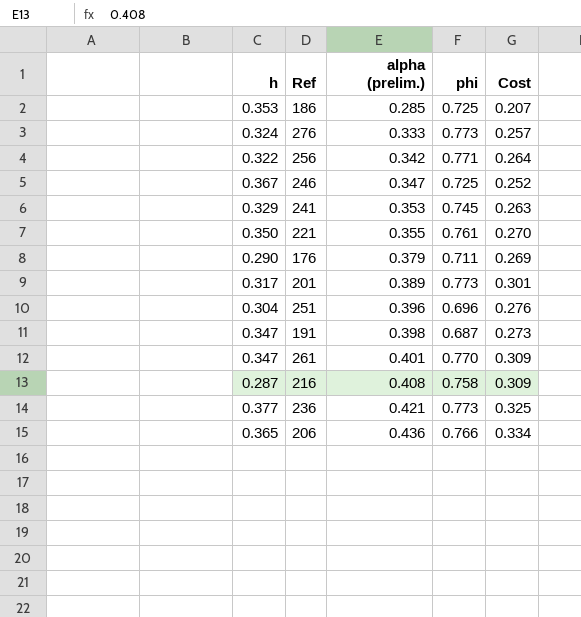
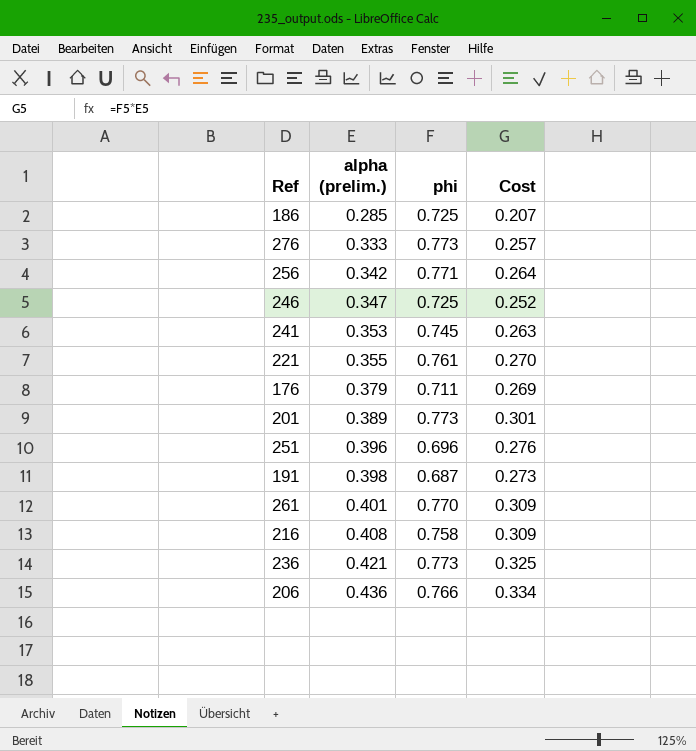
column h | position: 1 -> none

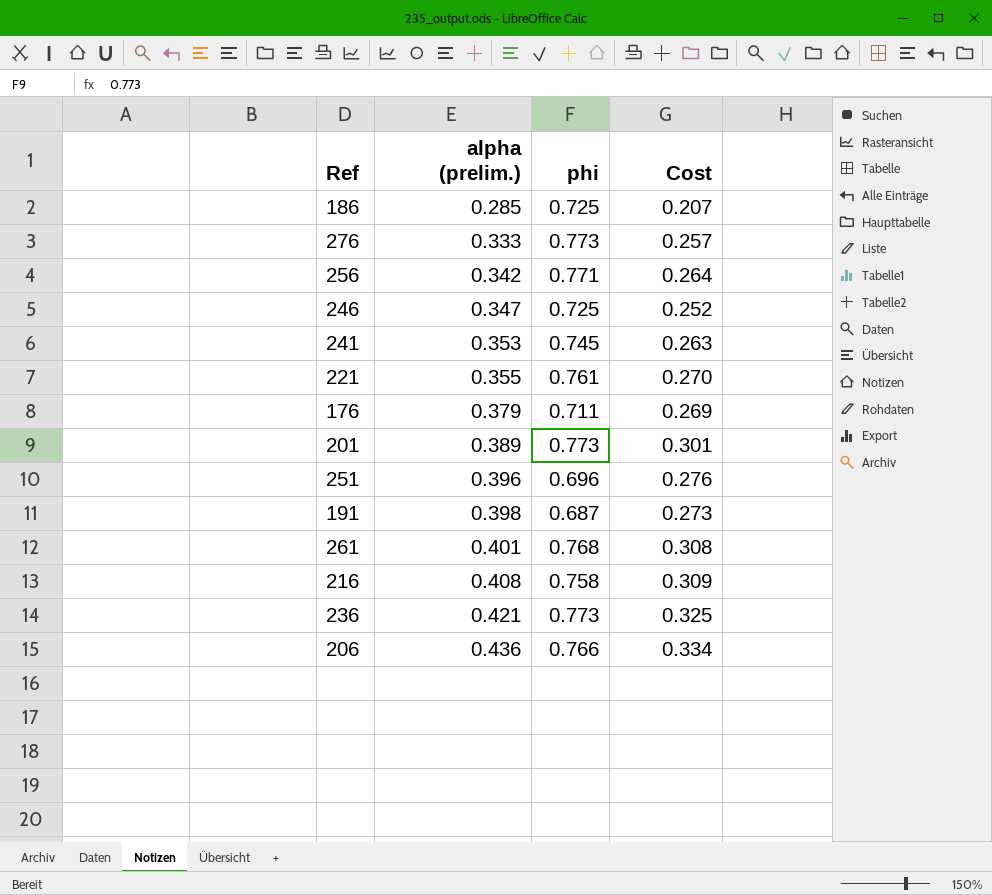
261 | phi: 0.770 -> 0.768
261 | Cost: 0.309 -> 0.308

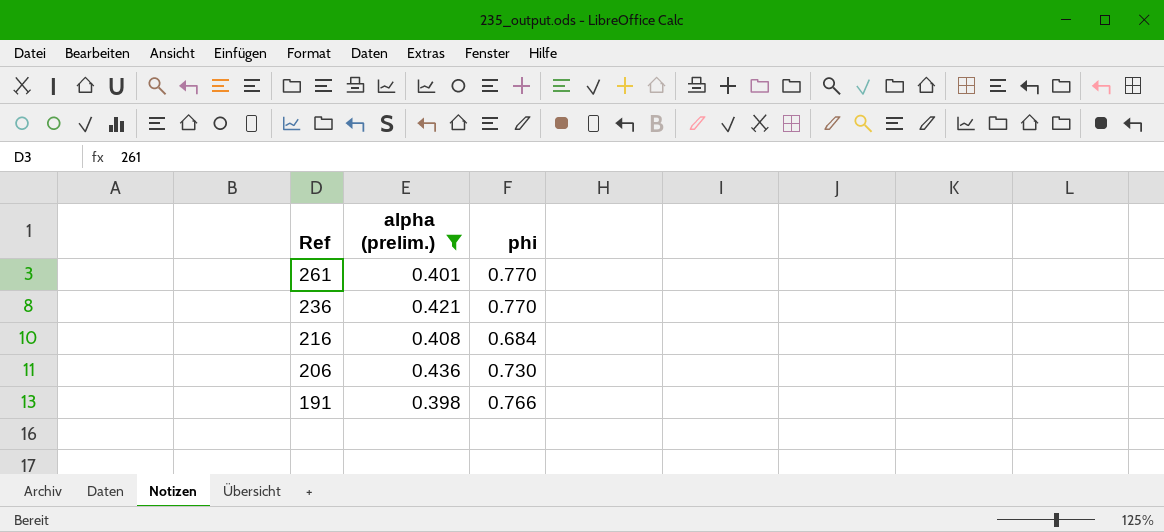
filter: none -> alpha (prelim.) >= 0.398
row order: alpha (prelim.) ascending -> Ref descending
column Cost | formula: [alpha (prelim.)] * [phi] -> none
261 | phi: 0.768 -> 0.770
236 | phi: 0.773 -> 0.770
216 | phi: 0.758 -> 0.684
206 | phi: 0.766 -> 0.730
191 | phi: 0.687 -> 0.766

